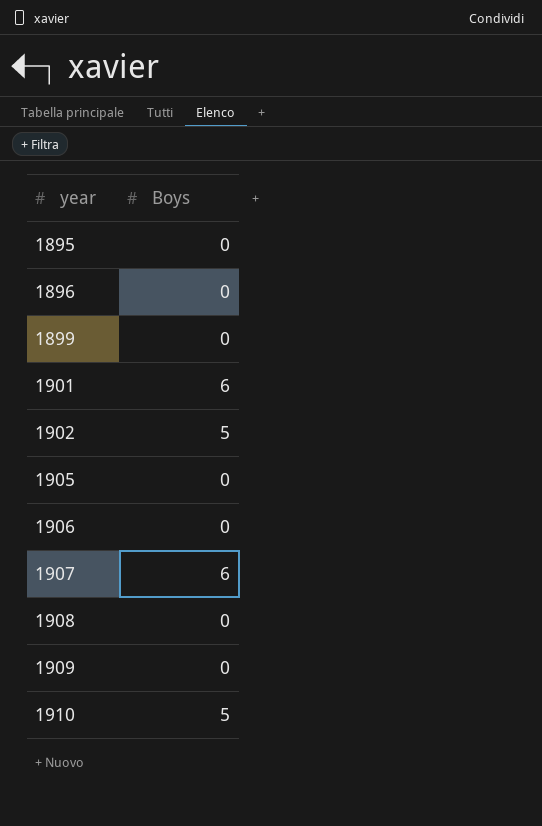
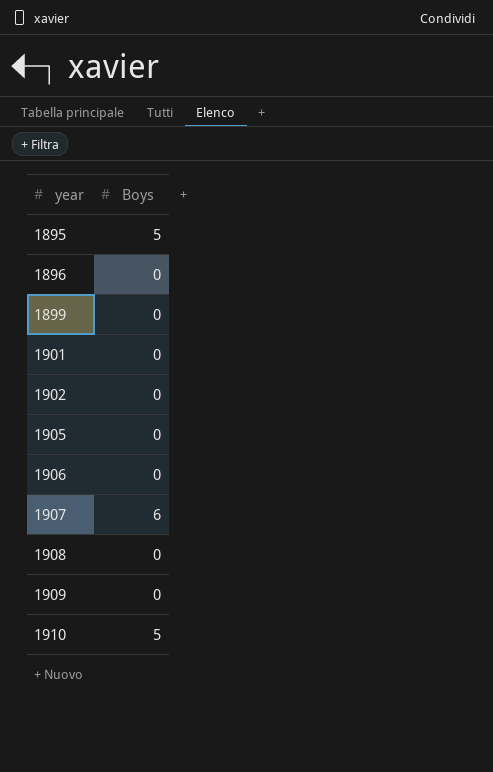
1895 | Boys: 0 -> 5
1901 | Boys: 6 -> 0
1902 | Boys: 5 -> 0

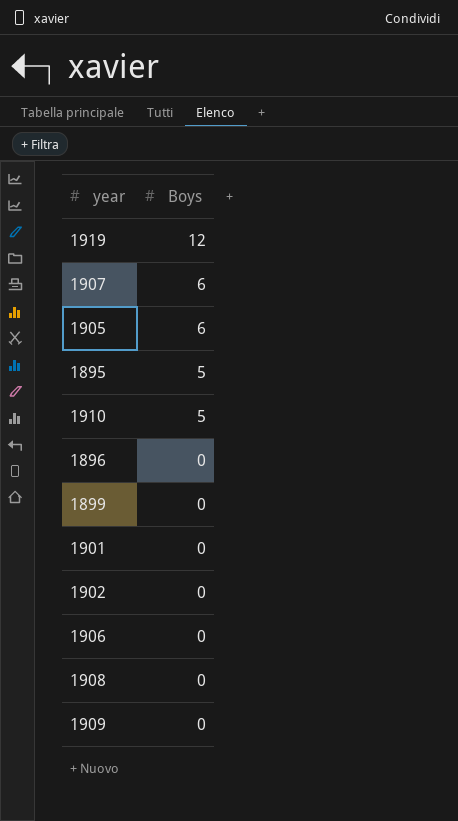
row order: year ascending -> Boys descending
row 1919: none -> 12
1905 | Boys: 0 -> 6

